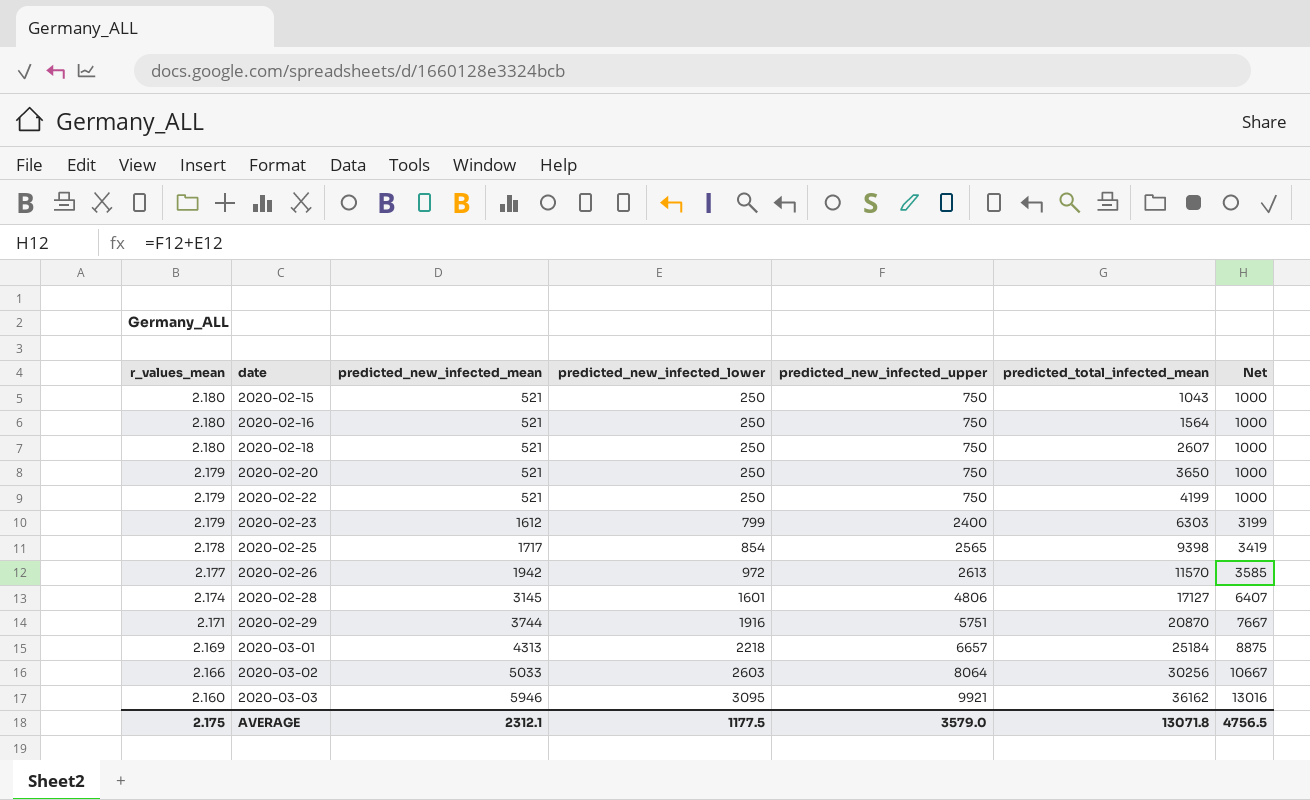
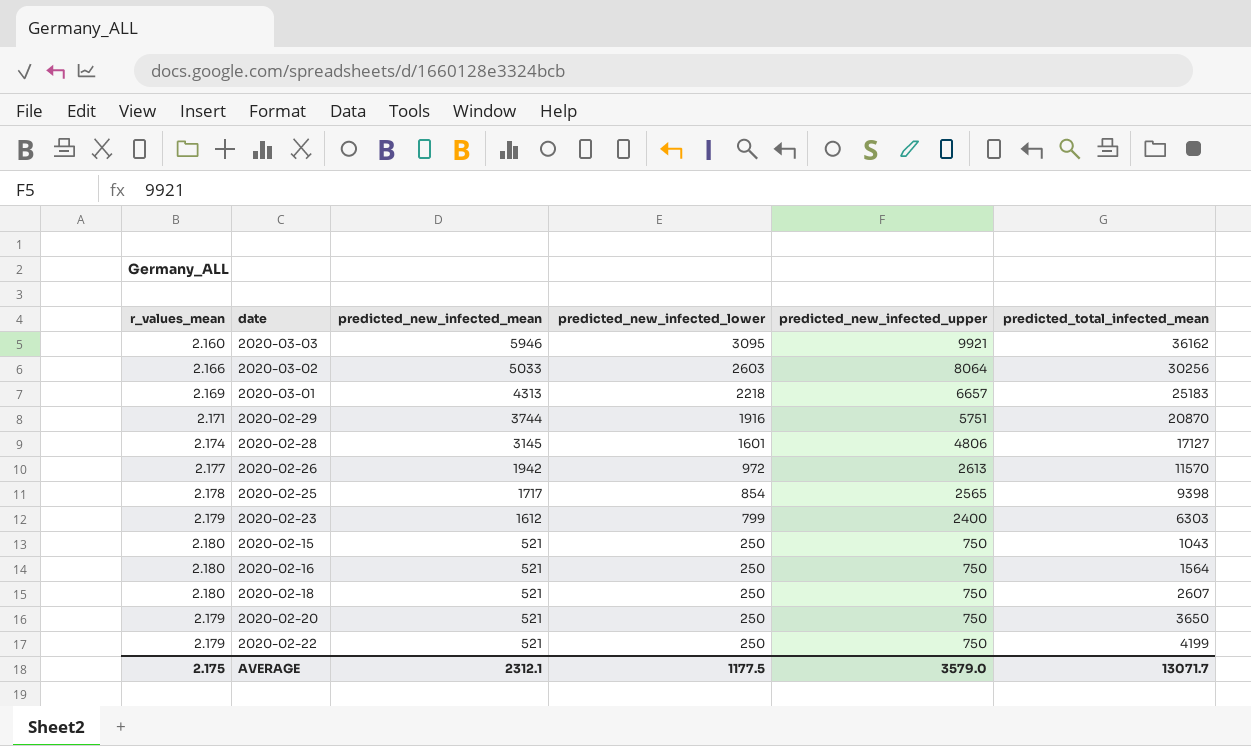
row order: r_values_mean descending -> predicted_new_infected_mean descending
column Net | formula: [predicted_new_infected_lower] + [predicted_new_infected_upper] -> none
2020-03-01 | predicted_total_infected_mean: 25184 -> 25183
AVERAGE | predicted_total_infected_mean: 13071.8 -> 13071.7

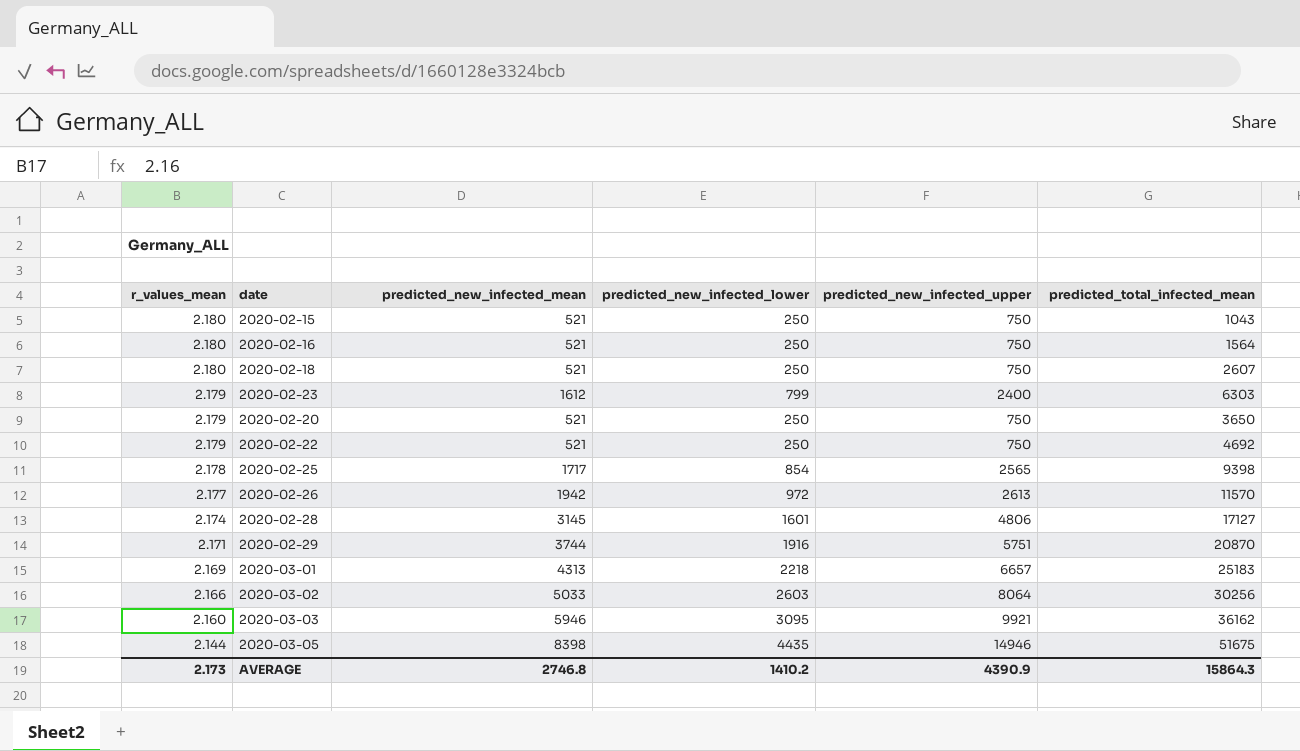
row order: predicted_new_infected_mean descending -> r_values_mean descending
2020-02-22 | predicted_total_infected_mean: 4199 -> 4692
row 2020-03-05: none -> 2.144 | 8398 | 4435 | 14946 | 51675
AVERAGE | r_values_mean: 2.175 -> 2.173
AVERAGE | predicted_new_infected_mean: 2312.1 -> 2746.8
AVERAGE | predicted_new_infected_lower: 1177.5 -> 1410.2
AVERAGE | predicted_new_infected_upper: 3579.0 -> 4390.9
AVERAGE | predicted_total_infected_mean: 13071.7 -> 15864.3

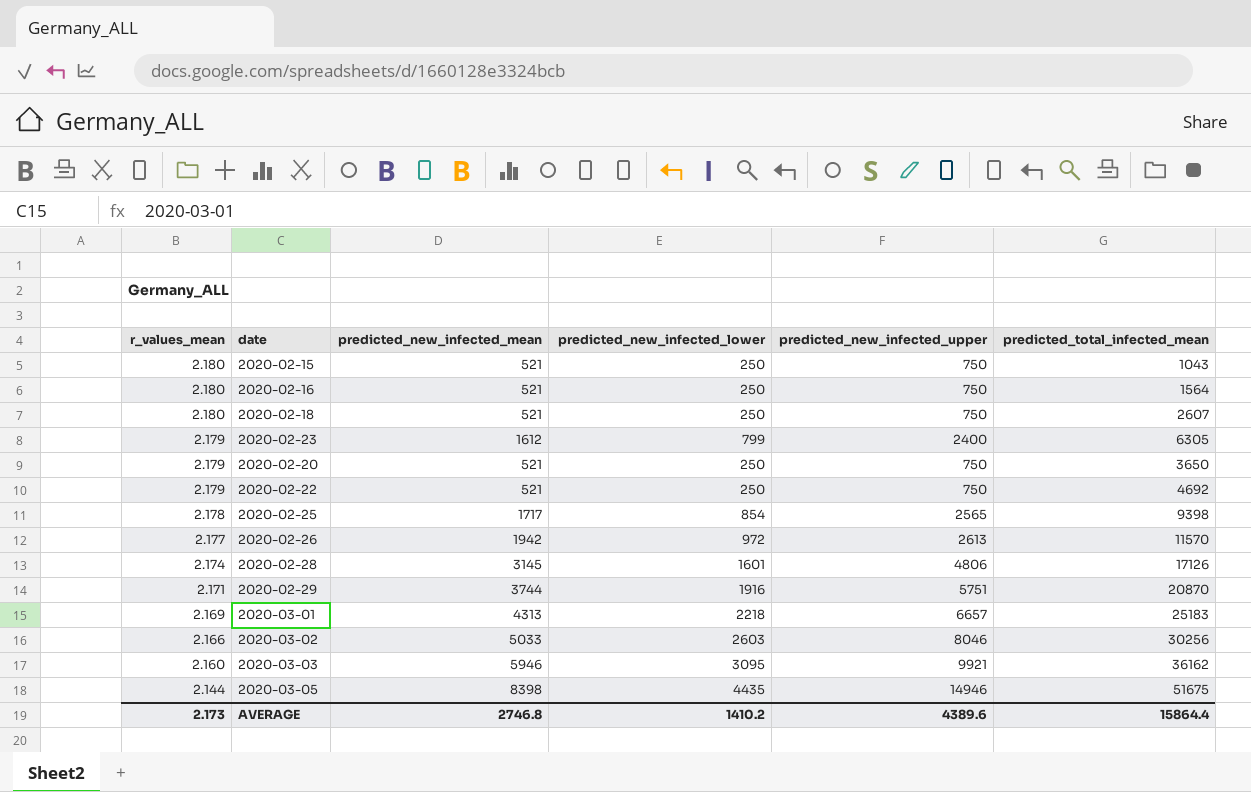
2020-02-23 | predicted_total_infected_mean: 6303 -> 6305
2020-02-28 | predicted_total_infected_mean: 17127 -> 17126
2020-03-02 | predicted_new_infected_upper: 8064 -> 8046
AVERAGE | predicted_new_infected_upper: 4390.9 -> 4389.6
AVERAGE | predicted_total_infected_mean: 15864.3 -> 15864.4

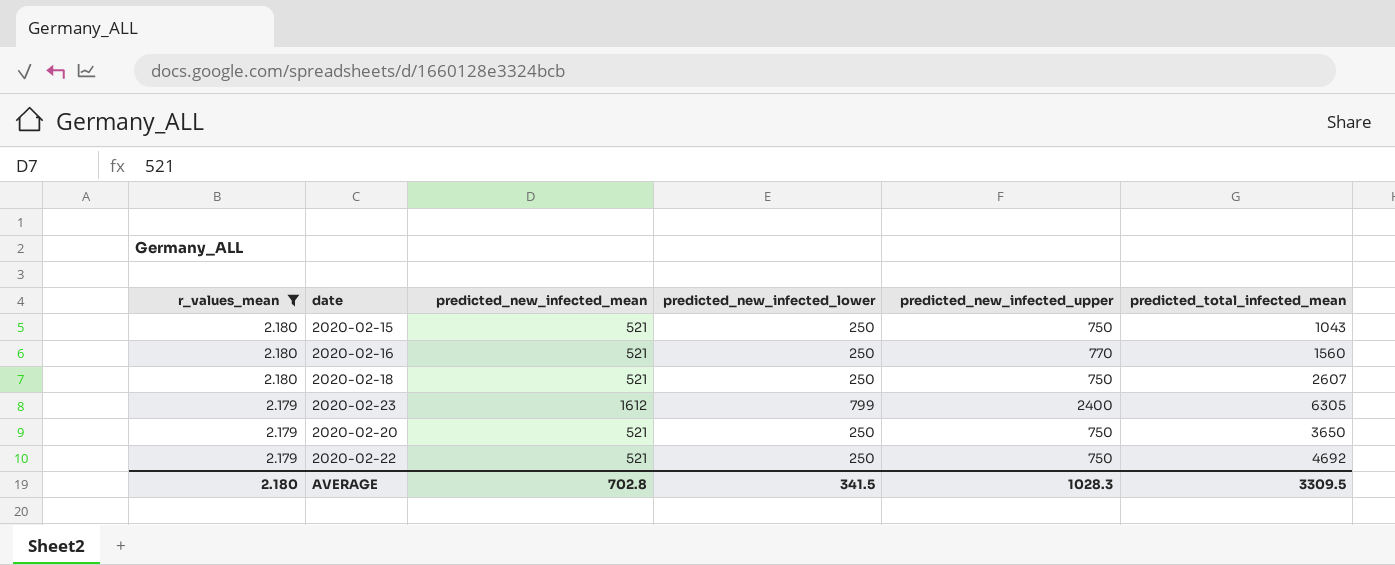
filter: none -> r_values_mean >= 2.179
2020-02-16 | predicted_new_infected_upper: 750 -> 770
2020-02-16 | predicted_total_infected_mean: 1564 -> 1560
AVERAGE | r_values_mean: 2.173 -> 2.180
AVERAGE | predicted_new_infected_mean: 2746.8 -> 702.8
AVERAGE | predicted_new_infected_lower: 1410.2 -> 341.5
AVERAGE | predicted_new_infected_upper: 4389.6 -> 1028.3
AVERAGE | predicted_total_infected_mean: 15864.4 -> 3309.5

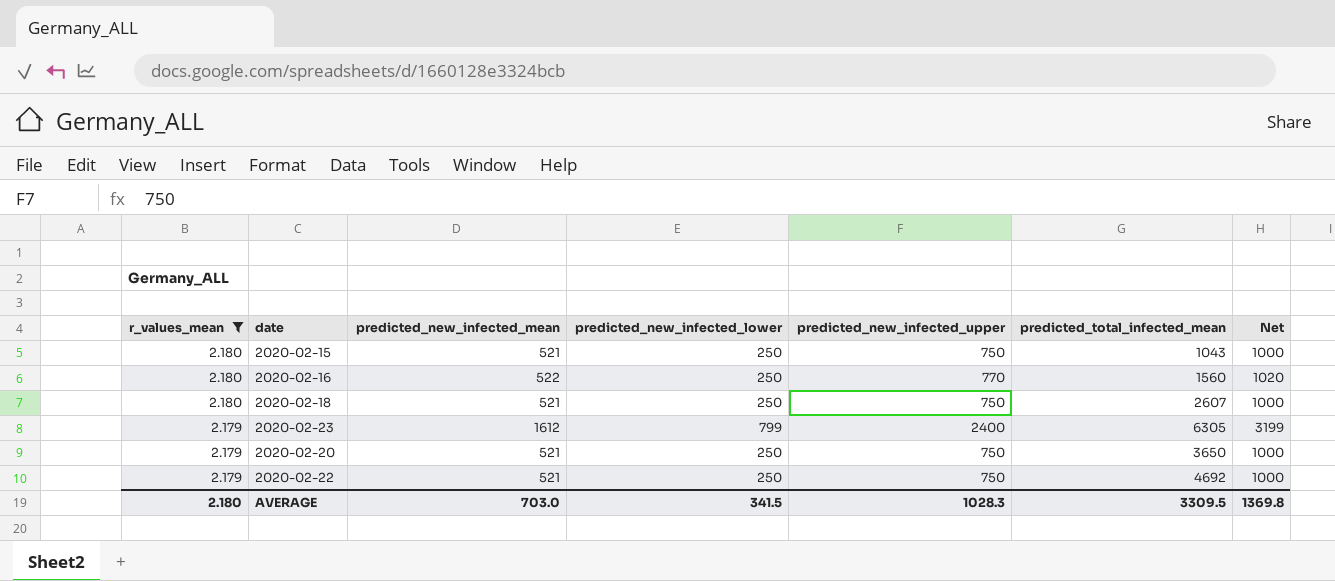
column Net | formula: none -> [predicted_new_infected_lower] + [predicted_new_infected_upper]
2020-02-16 | predicted_new_infected_mean: 521 -> 522
AVERAGE | predicted_new_infected_mean: 702.8 -> 703.0

